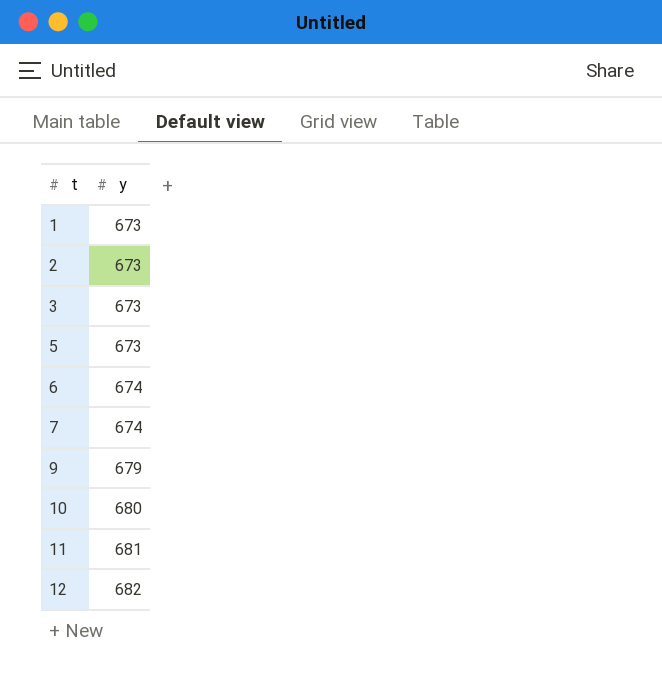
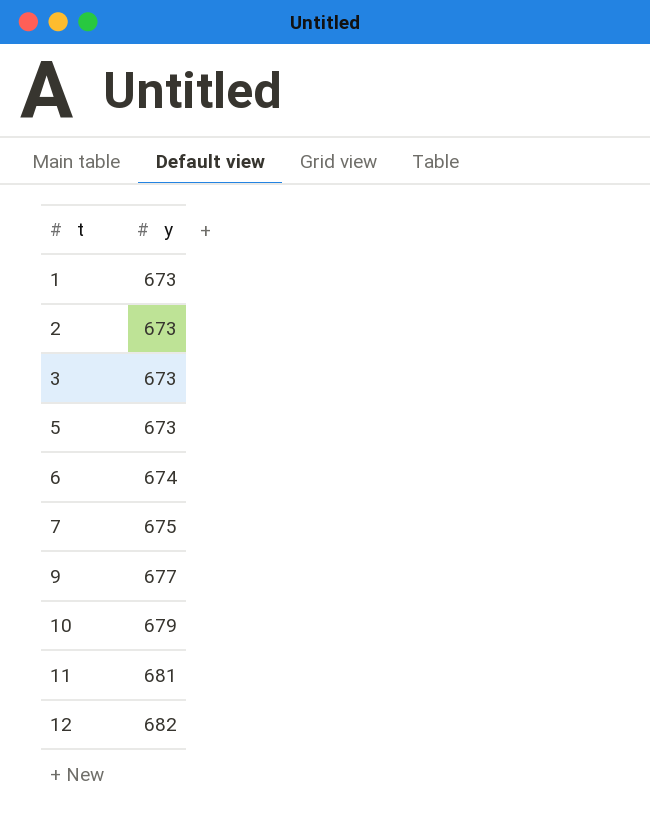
7 | y: 674 -> 675
9 | y: 679 -> 677
10 | y: 680 -> 679

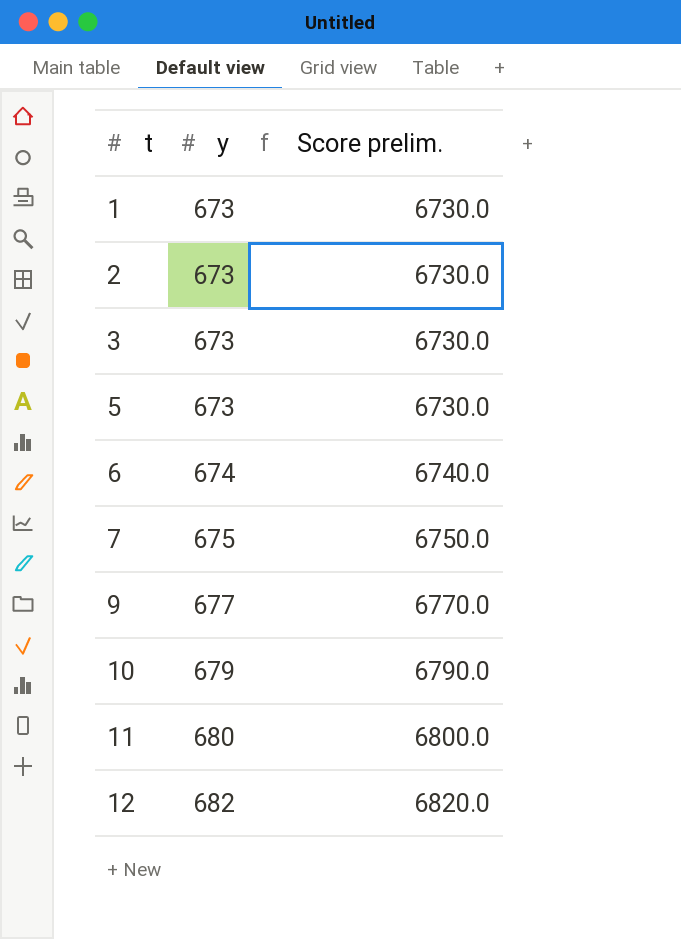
column Score prelim. | formula: none -> [y] * 10
11 | y: 681 -> 680

